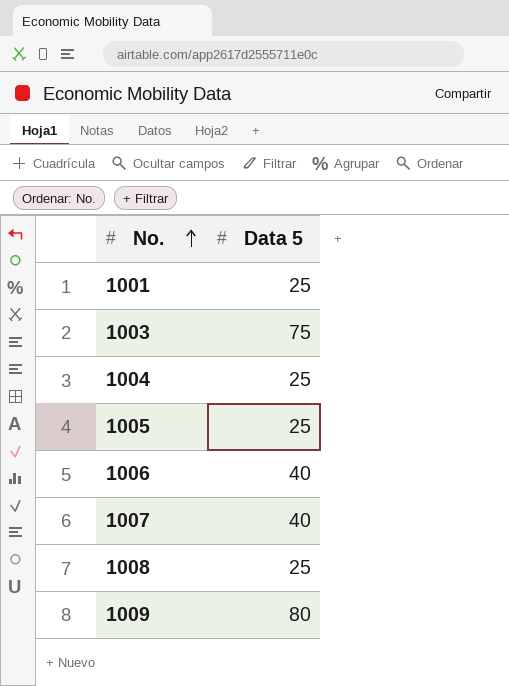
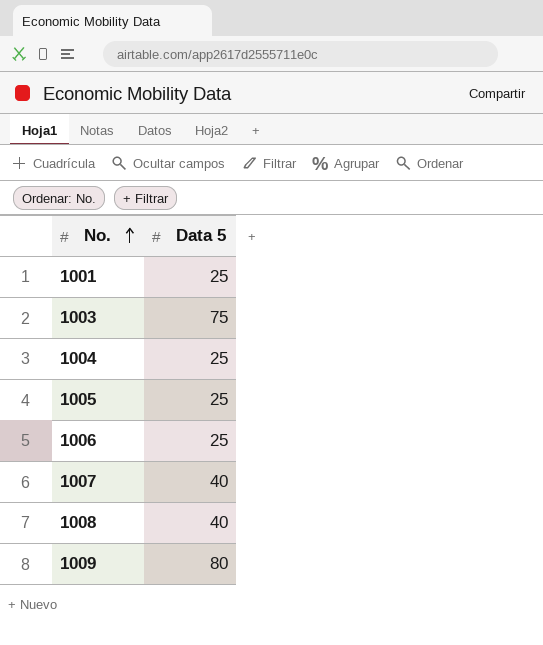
1006 | Data 5: 40 -> 25
1008 | Data 5: 25 -> 40

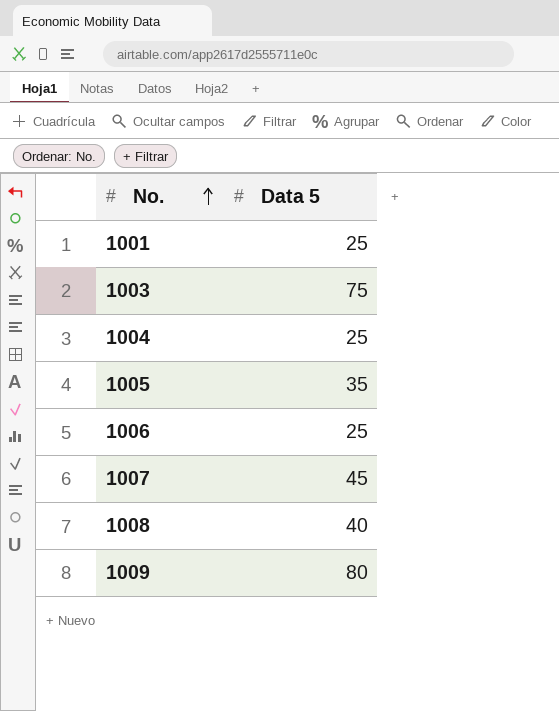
1005 | Data 5: 25 -> 35
1007 | Data 5: 40 -> 45

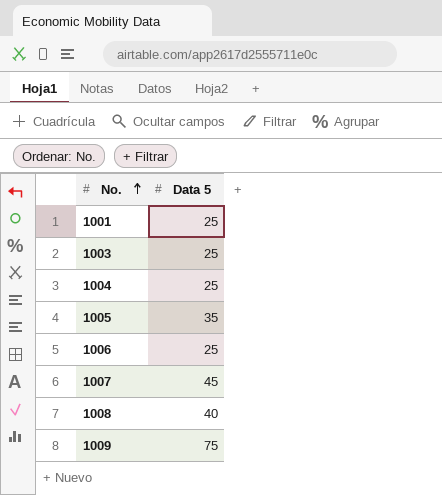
1003 | Data 5: 75 -> 25
1009 | Data 5: 80 -> 75

